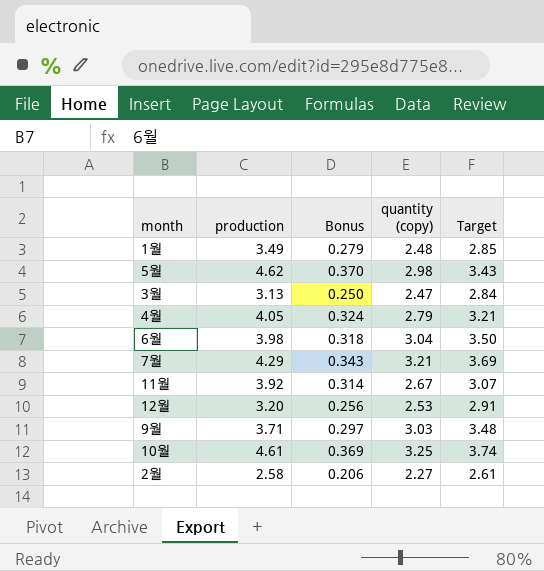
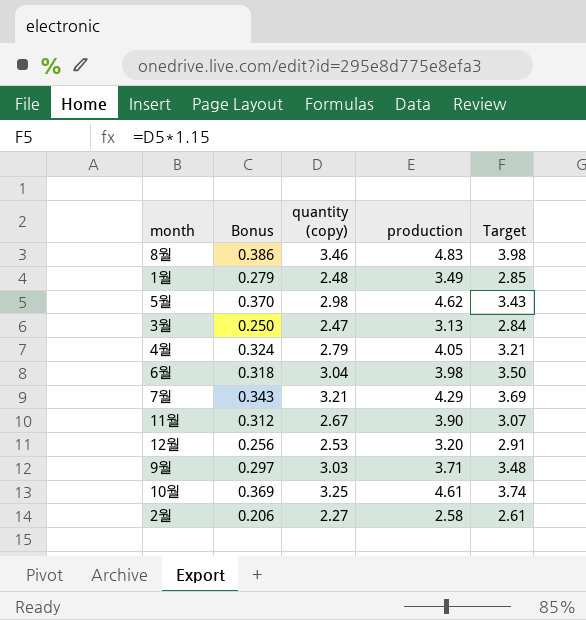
column production | position: 2 -> 4
row 8월: none -> 0.386 | 3.46 | 4.83 | 3.98
11월 | Bonus: 0.314 -> 0.312
11월 | production: 3.92 -> 3.90

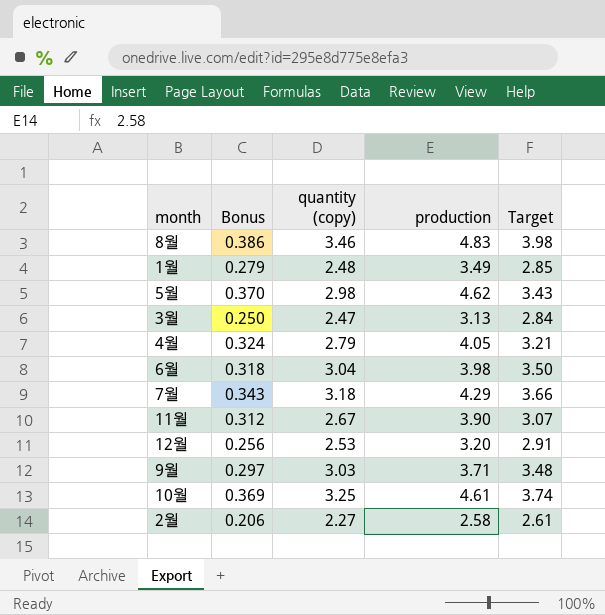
7월 | quantity (copy): 3.21 -> 3.18
7월 | Target: 3.69 -> 3.66

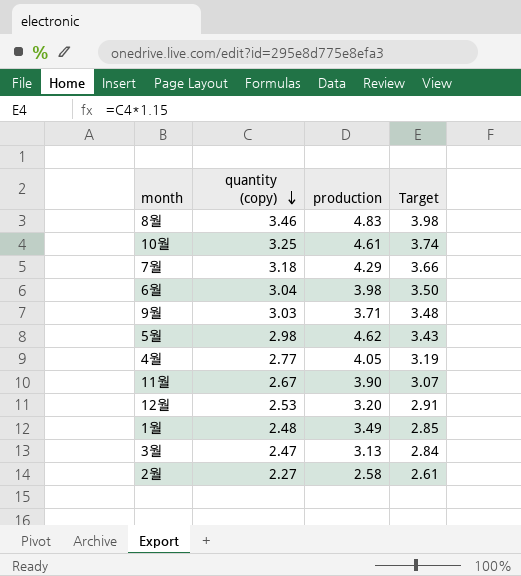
row order: none -> quantity (copy) descending
column Bonus | formula: [production] * 0.08 -> none
4월 | quantity (copy): 2.79 -> 2.77
4월 | Target: 3.21 -> 3.19

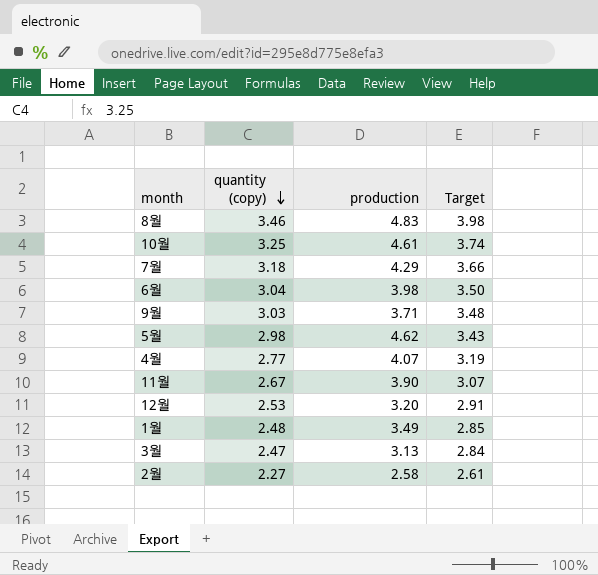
4월 | production: 4.05 -> 4.07

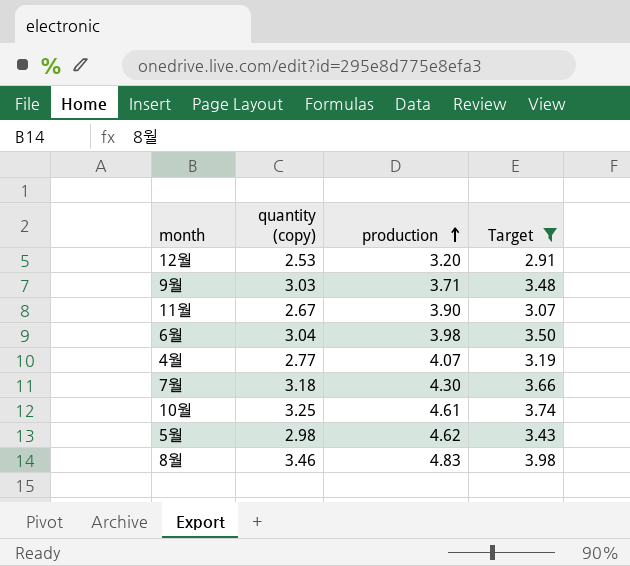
filter: none -> Target >= 2.91
row order: quantity (copy) descending -> production ascending
7월 | production: 4.29 -> 4.30

